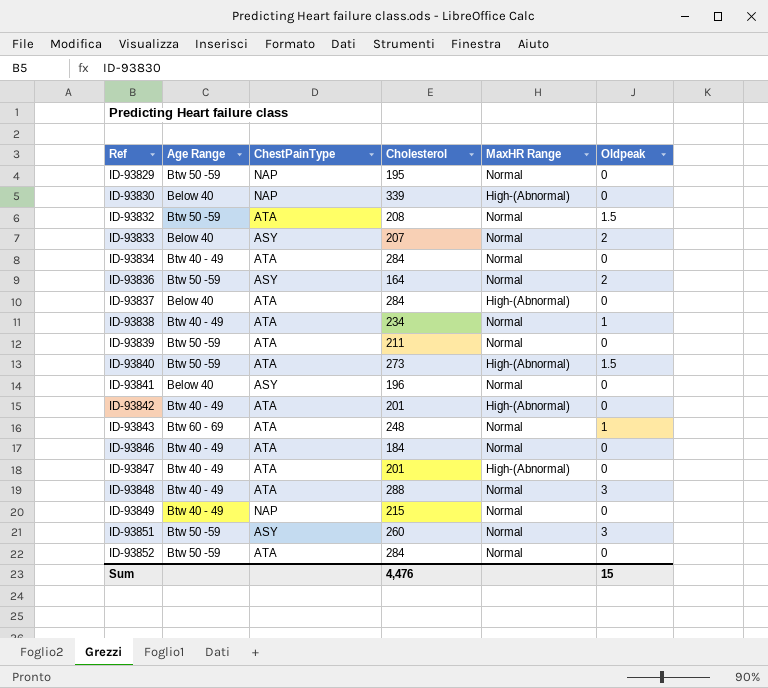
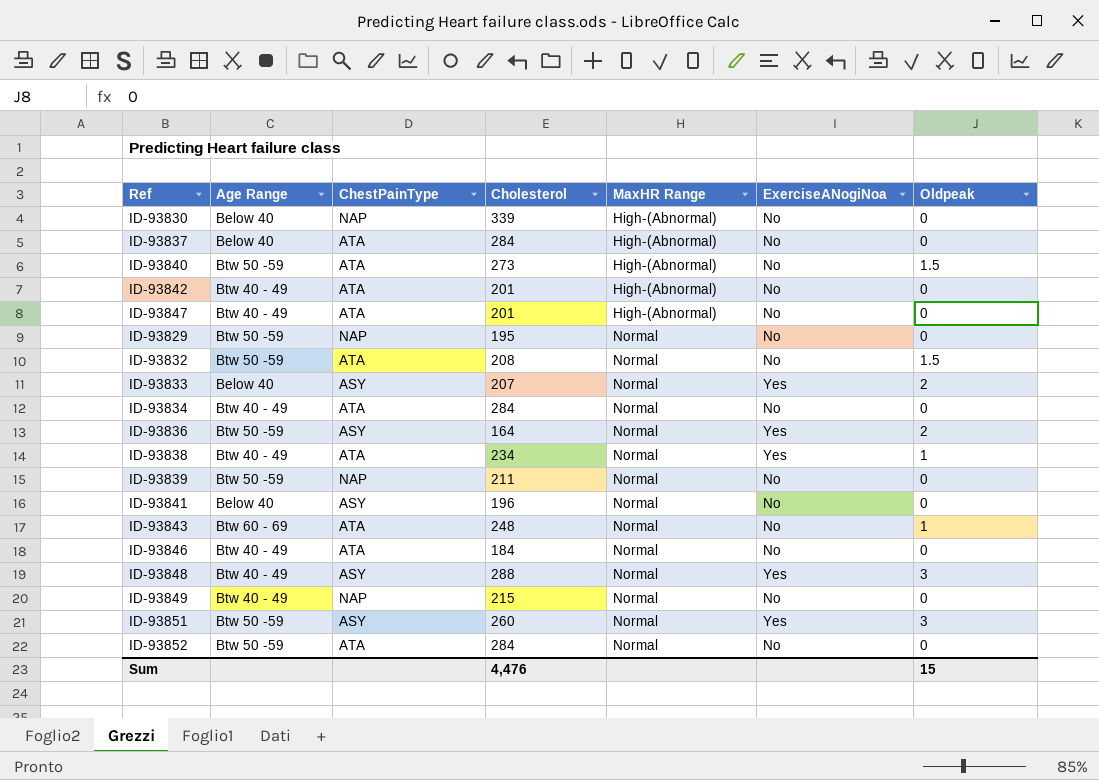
row order: Ref ascending -> MaxHR Range ascending
column ExerciseANogiNoa | position: none -> 6
ID-93839 | ChestPainType: ATA -> NAP
ID-93848 | ChestPainType: ATA -> ASY

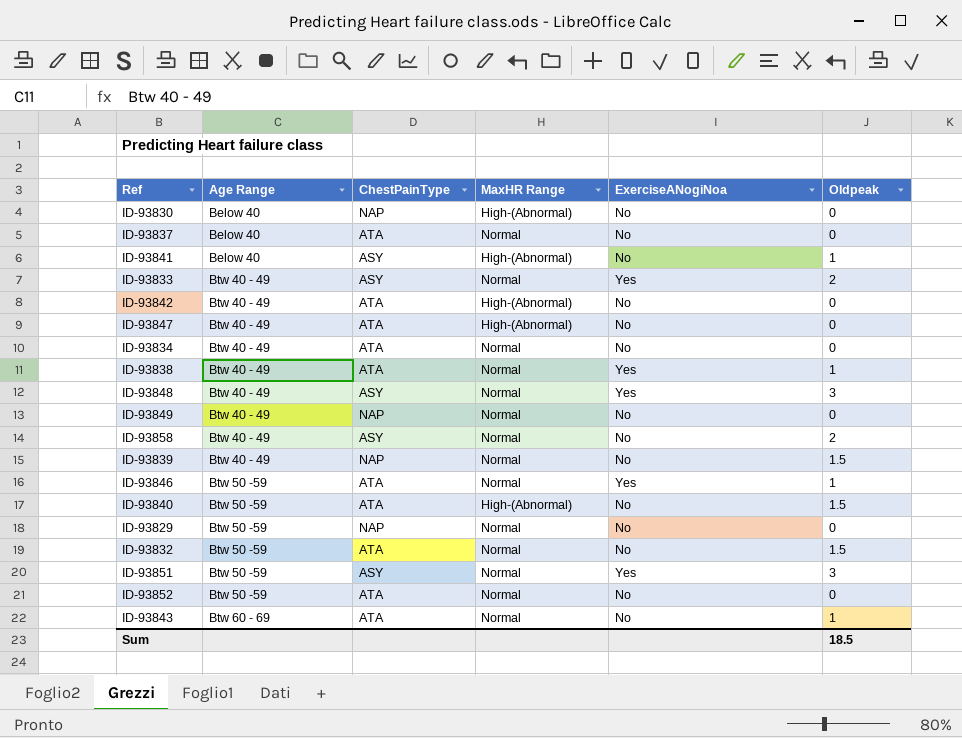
row order: MaxHR Range ascending -> Age Range ascending
column Cholesterol | position: 4 -> none
row ID-93836: Btw 50 -59 | ASY | 164 | Normal | Yes | 2 -> none
ID-93837 | MaxHR Range: High-(Abnormal) -> Normal
ID-93841 | MaxHR Range: Normal -> High-(Abnormal)
ID-93841 | Oldpeak: 0 -> 1
ID-93833 | Age Range: Below 40 -> Btw 40 - 49
row ID-93858: none -> Btw 40 - 49 | ASY | Normal | No | 2
ID-93839 | Age Range: Btw 50 -59 -> Btw 40 - 49
ID-93839 | Oldpeak: 0 -> 1.5
ID-93846 | Age Range: Btw 40 - 49 -> Btw 50 -59
ID-93846 | ExerciseANogiNoa: No -> Yes
ID-93846 | Oldpeak: 0 -> 1
Sum | Oldpeak: 15 -> 18.5

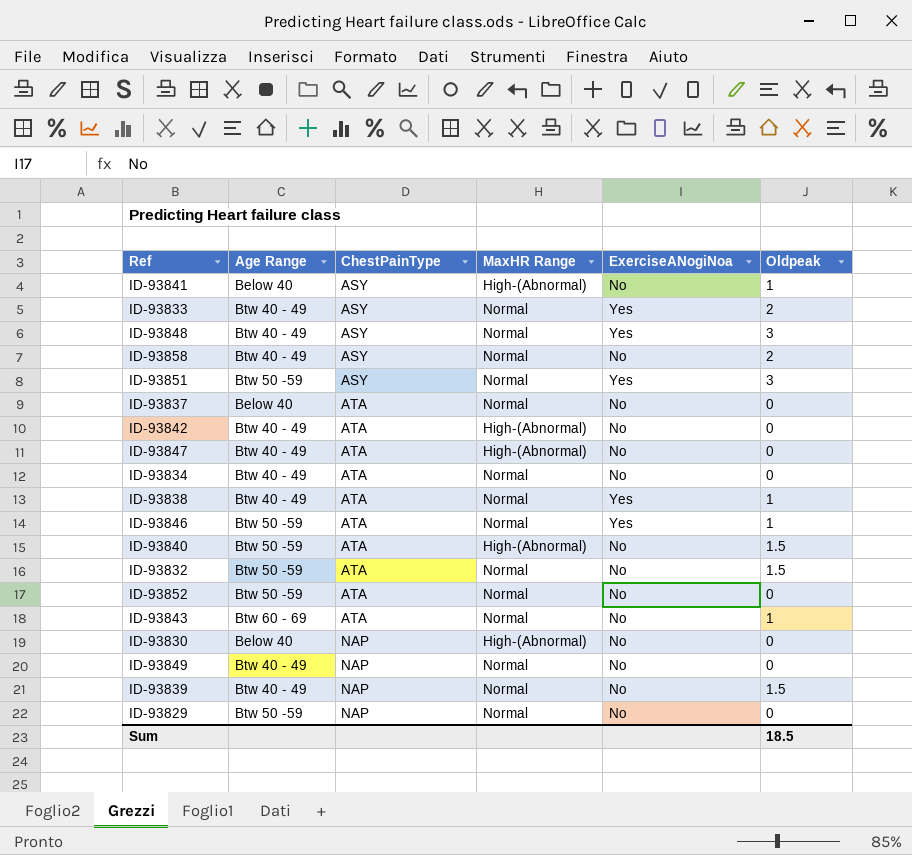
row order: Age Range ascending -> ChestPainType ascending

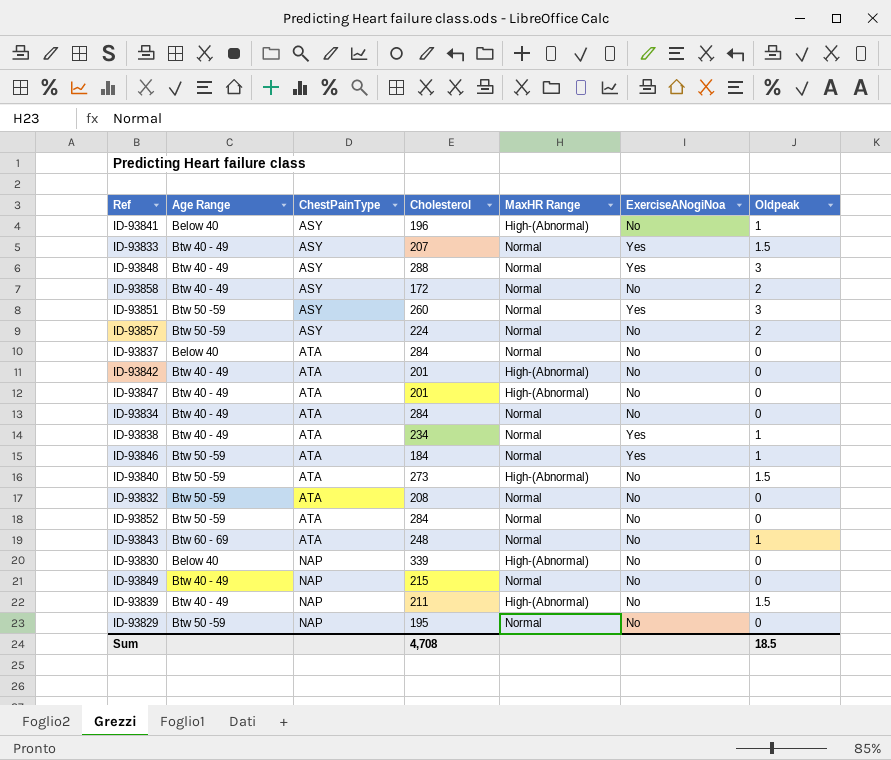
column Cholesterol | position: none -> 4
ID-93833 | Oldpeak: 2 -> 1.5
row ID-93857: none -> Btw 50 -59 | ASY | 224 | Normal | No | 2
ID-93832 | Oldpeak: 1.5 -> 0
ID-93839 | MaxHR Range: Normal -> High-(Abnormal)

